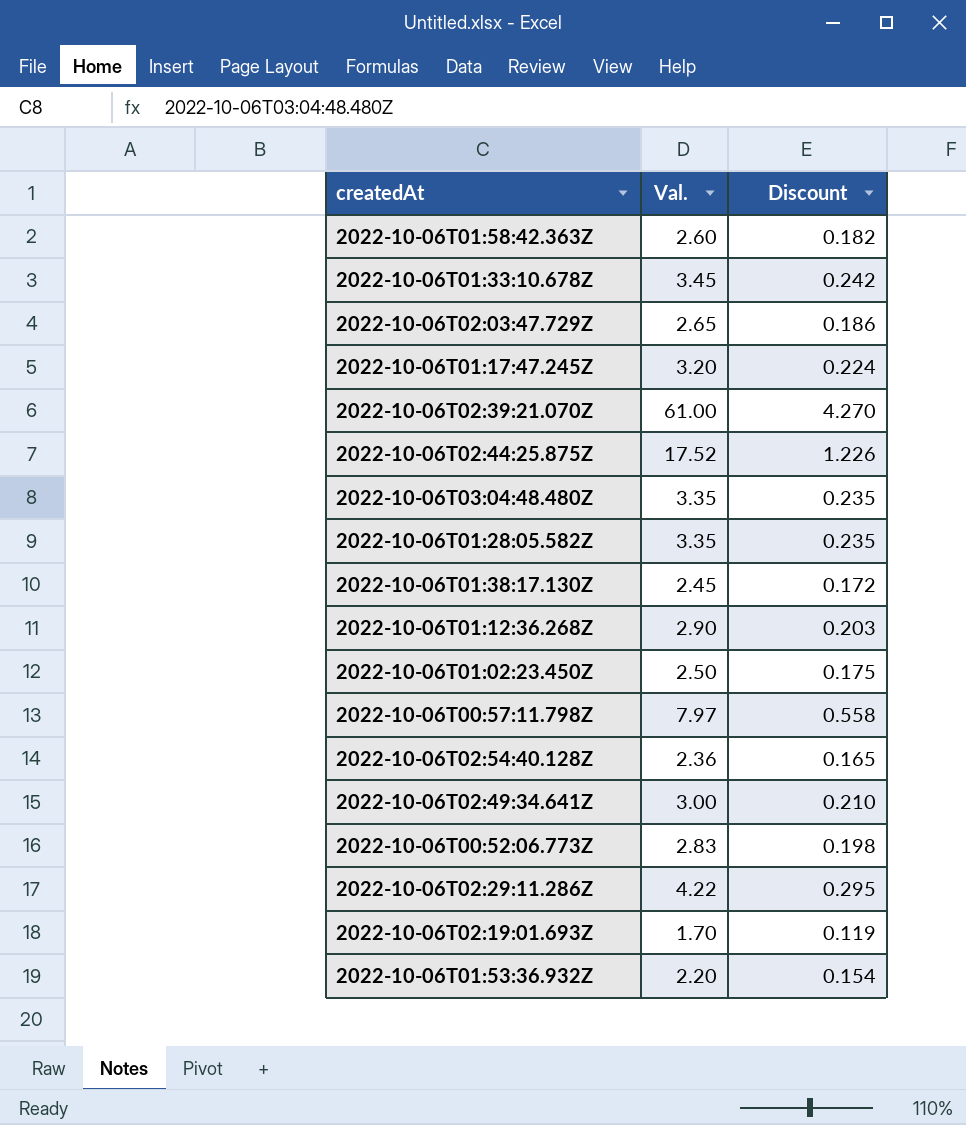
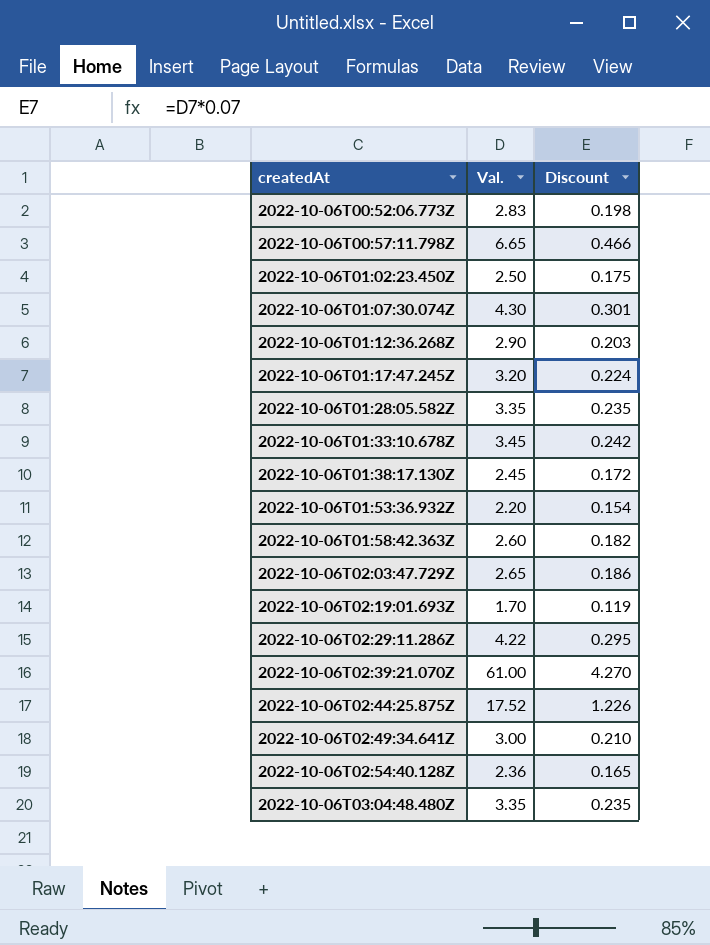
row order: none -> createdAt ascending
2022-10-06T00:57:11.798Z | Val.: 7.97 -> 6.65
2022-10-06T00:57:11.798Z | Discount: 0.558 -> 0.466
row 2022-10-06T01:07:30.074Z: none -> 4.30 | 0.301

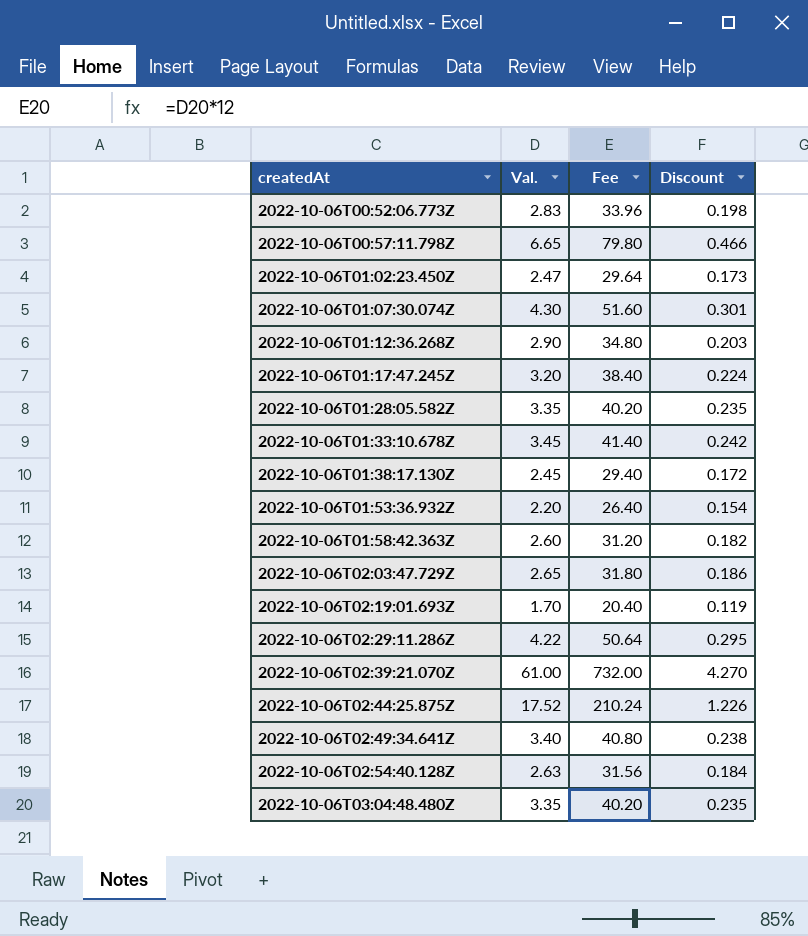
column Fee | formula: none -> [Val.] * 12
2022-10-06T01:02:23.450Z | Val.: 2.50 -> 2.47
2022-10-06T01:02:23.450Z | Discount: 0.175 -> 0.173
2022-10-06T02:49:34.641Z | Val.: 3.00 -> 3.40
2022-10-06T02:49:34.641Z | Discount: 0.210 -> 0.238
2022-10-06T02:54:40.128Z | Val.: 2.36 -> 2.63
2022-10-06T02:54:40.128Z | Discount: 0.165 -> 0.184

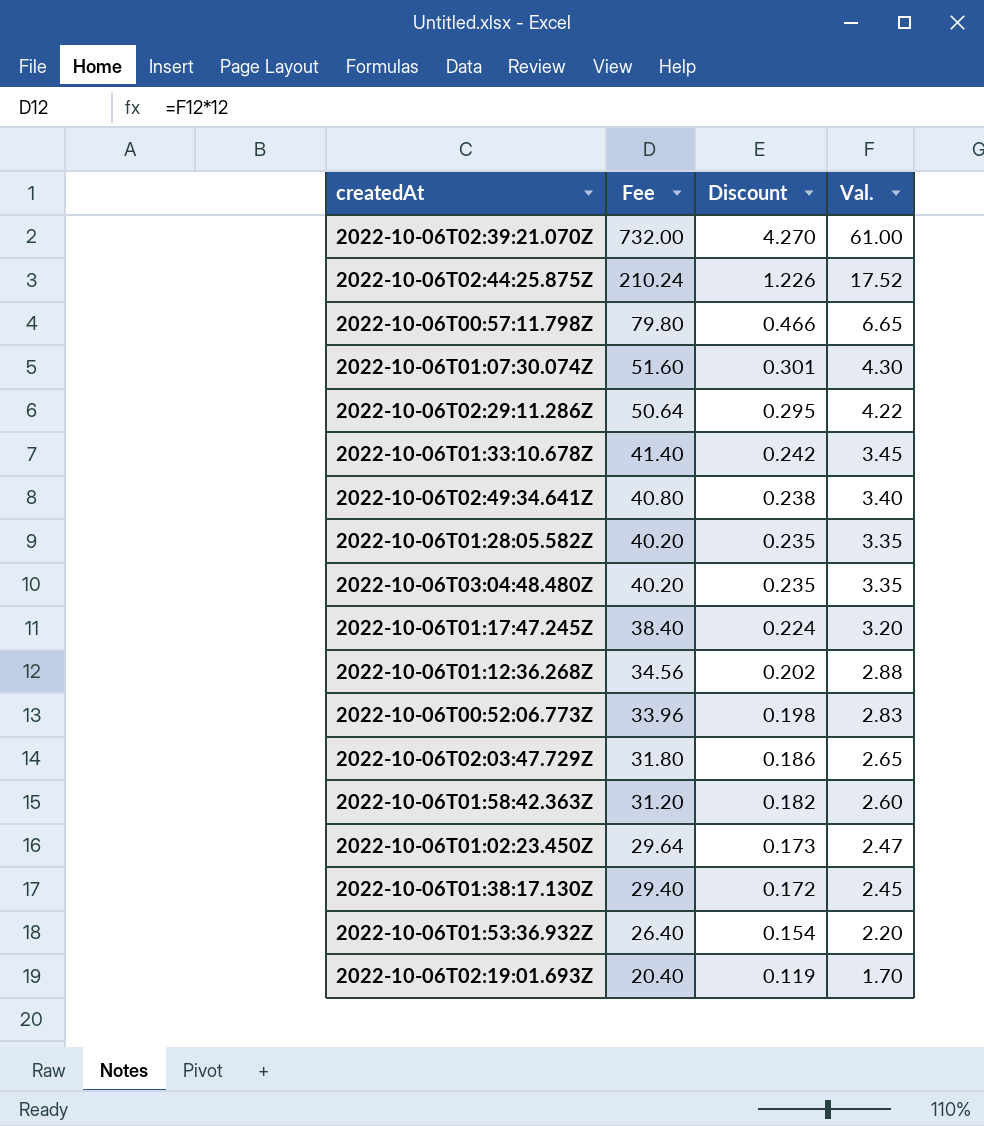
row order: createdAt ascending -> Fee descending
column Val. | position: 2 -> 4
row 2022-10-06T02:54:40.128Z: 2.63 | 31.56 | 0.184 -> none
2022-10-06T01:12:36.268Z | Fee: 34.80 -> 34.56
2022-10-06T01:12:36.268Z | Discount: 0.203 -> 0.202
2022-10-06T01:12:36.268Z | Val.: 2.90 -> 2.88

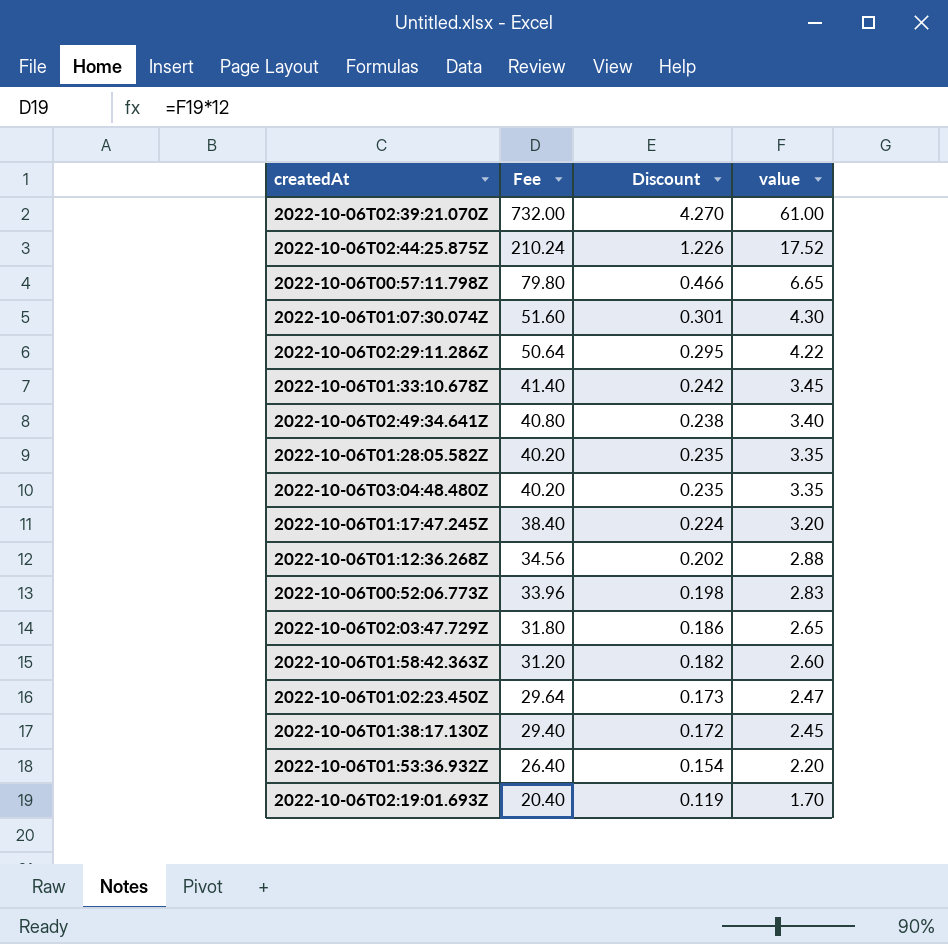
column name: Val. -> value

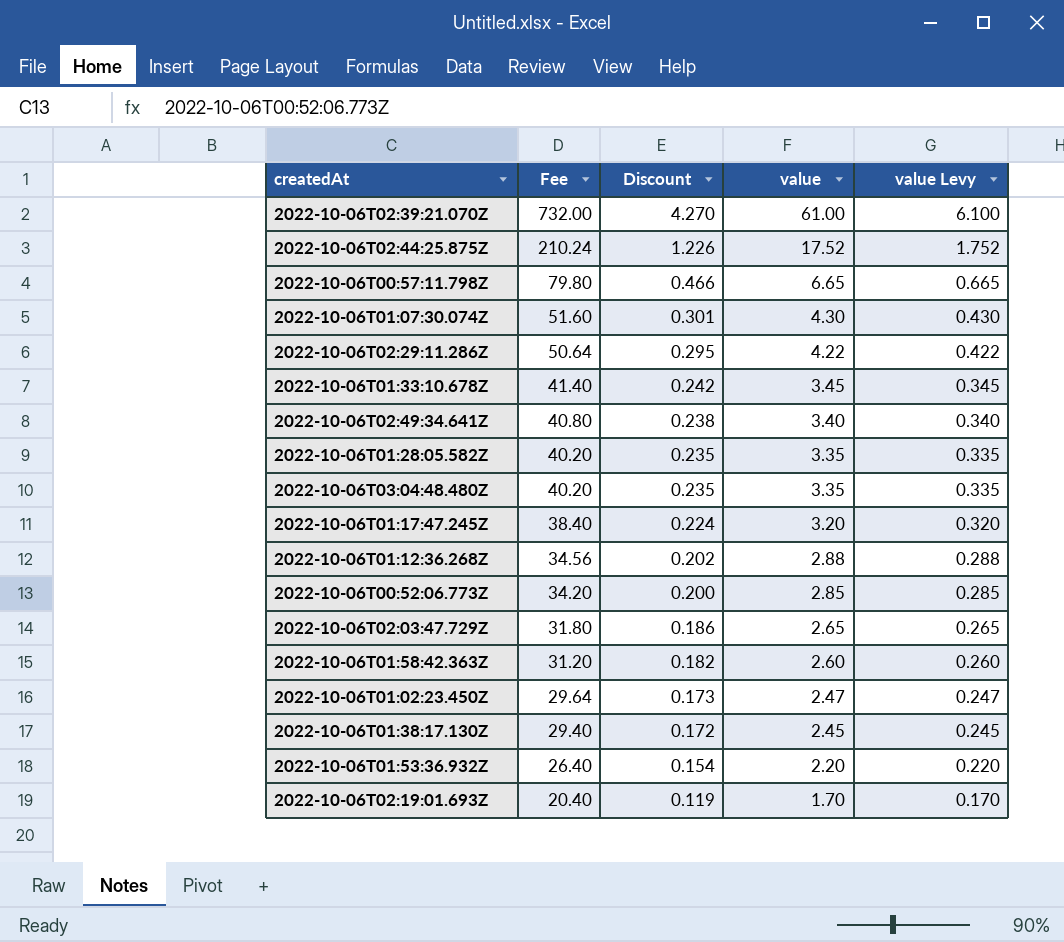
column value Levy | formula: none -> [value] * 0.1
2022-10-06T00:52:06.773Z | Fee: 33.96 -> 34.20
2022-10-06T00:52:06.773Z | Discount: 0.198 -> 0.200
2022-10-06T00:52:06.773Z | value: 2.83 -> 2.85

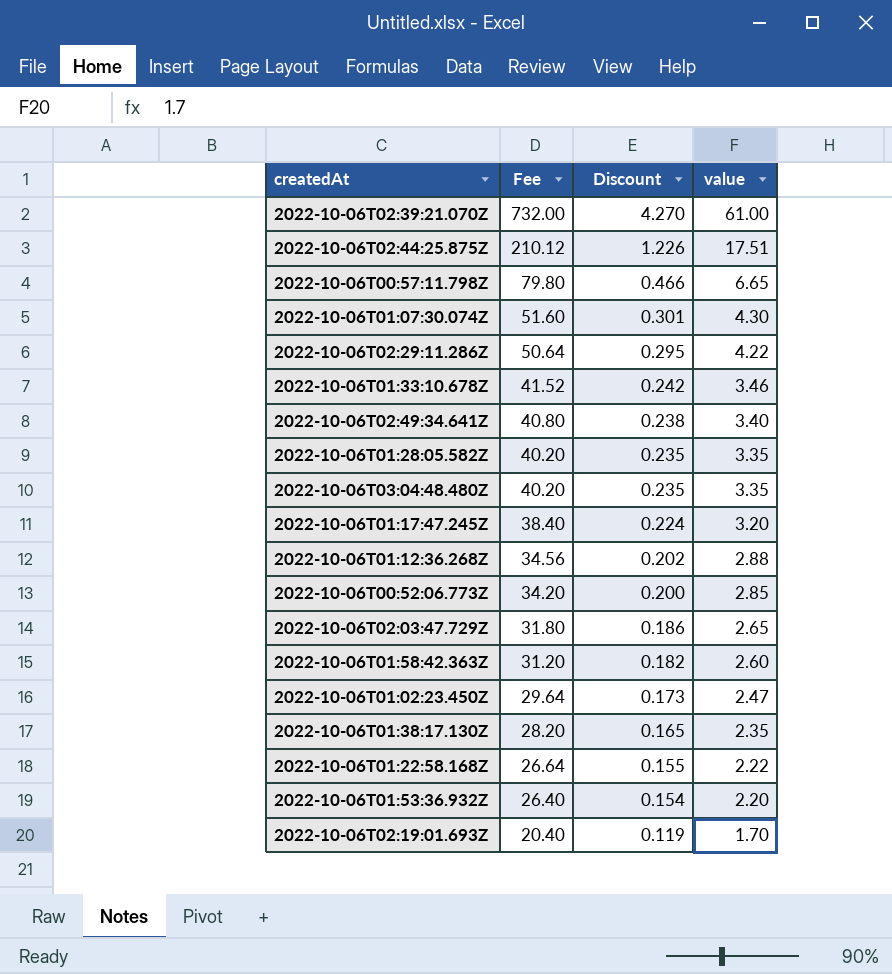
column value Levy | formula: [value] * 0.1 -> none
2022-10-06T02:44:25.875Z | Fee: 210.24 -> 210.12
2022-10-06T02:44:25.875Z | value: 17.52 -> 17.51
2022-10-06T01:33:10.678Z | Fee: 41.40 -> 41.52
2022-10-06T01:33:10.678Z | value: 3.45 -> 3.46
2022-10-06T01:38:17.130Z | Fee: 29.40 -> 28.20
2022-10-06T01:38:17.130Z | Discount: 0.172 -> 0.165
2022-10-06T01:38:17.130Z | value: 2.45 -> 2.35
row 2022-10-06T01:22:58.168Z: none -> 26.64 | 0.155 | 2.22

